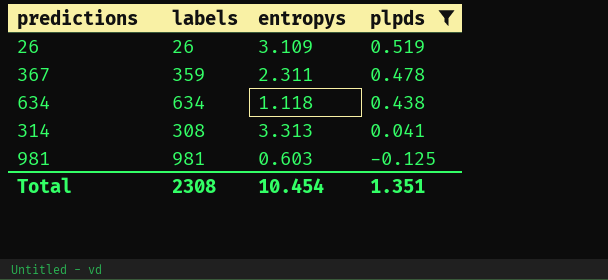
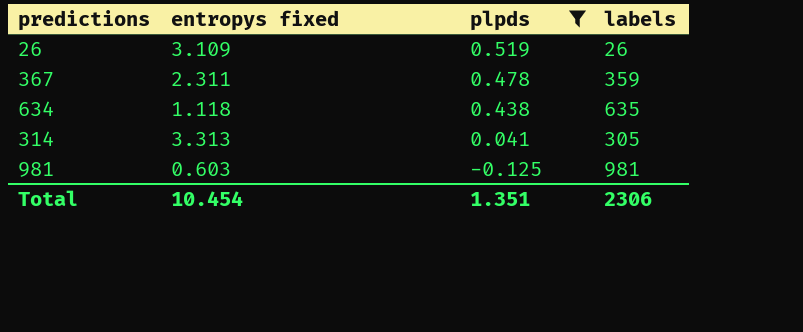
column name: entropys -> entropys fixed
column labels | position: 2 -> 4
634 | labels: 634 -> 635
314 | labels: 308 -> 305
Total | labels: 2308 -> 2306

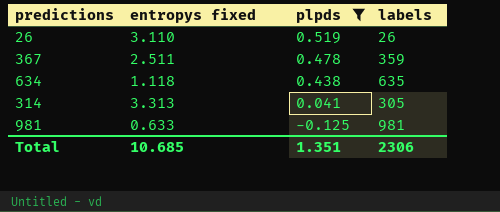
26 | entropys fixed: 3.109 -> 3.110
367 | entropys fixed: 2.311 -> 2.511
981 | entropys fixed: 0.603 -> 0.633
Total | entropys fixed: 10.454 -> 10.685

